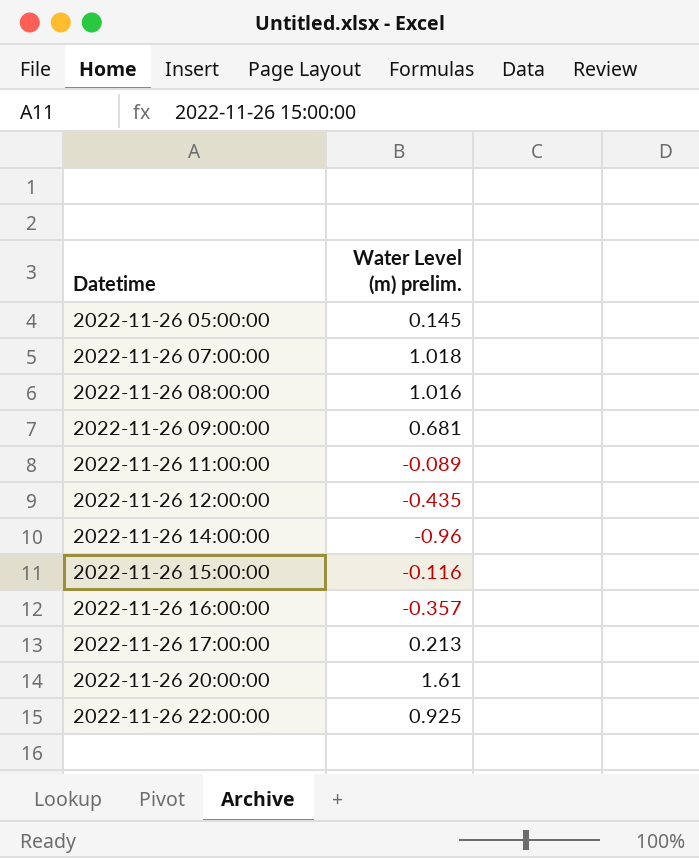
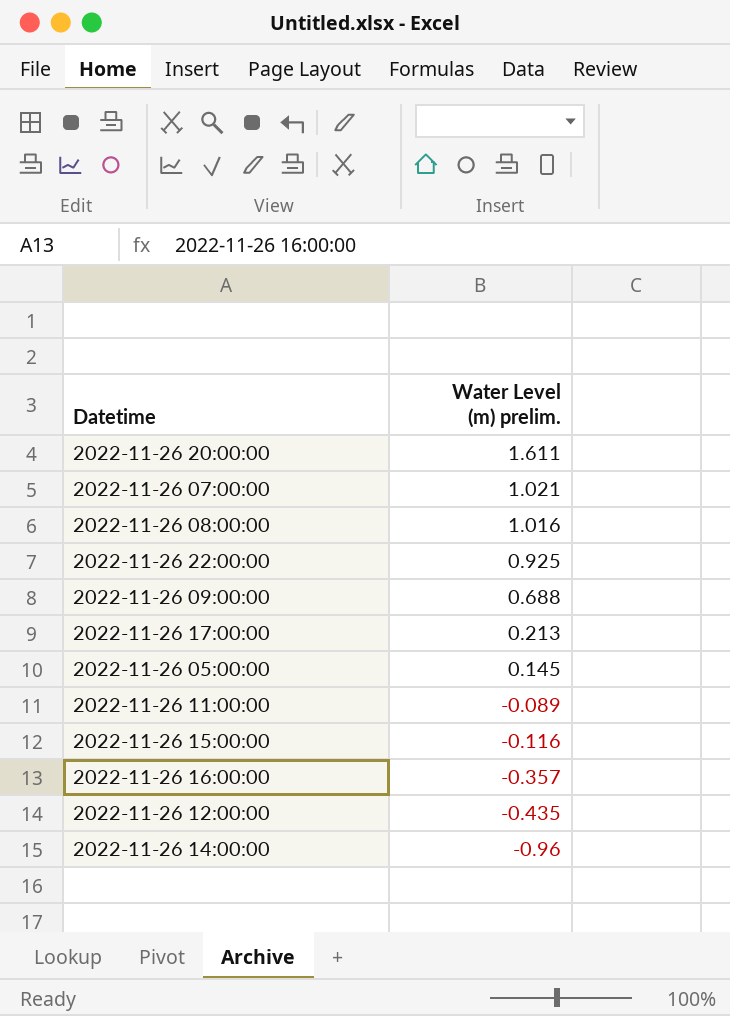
row order: Datetime ascending -> Water Level (m) prelim. descending
2022-11-26 20:00:00 | Water Level (m) prelim.: 1.61 -> 1.611
2022-11-26 07:00:00 | Water Level (m) prelim.: 1.018 -> 1.021
2022-11-26 09:00:00 | Water Level (m) prelim.: 0.681 -> 0.688

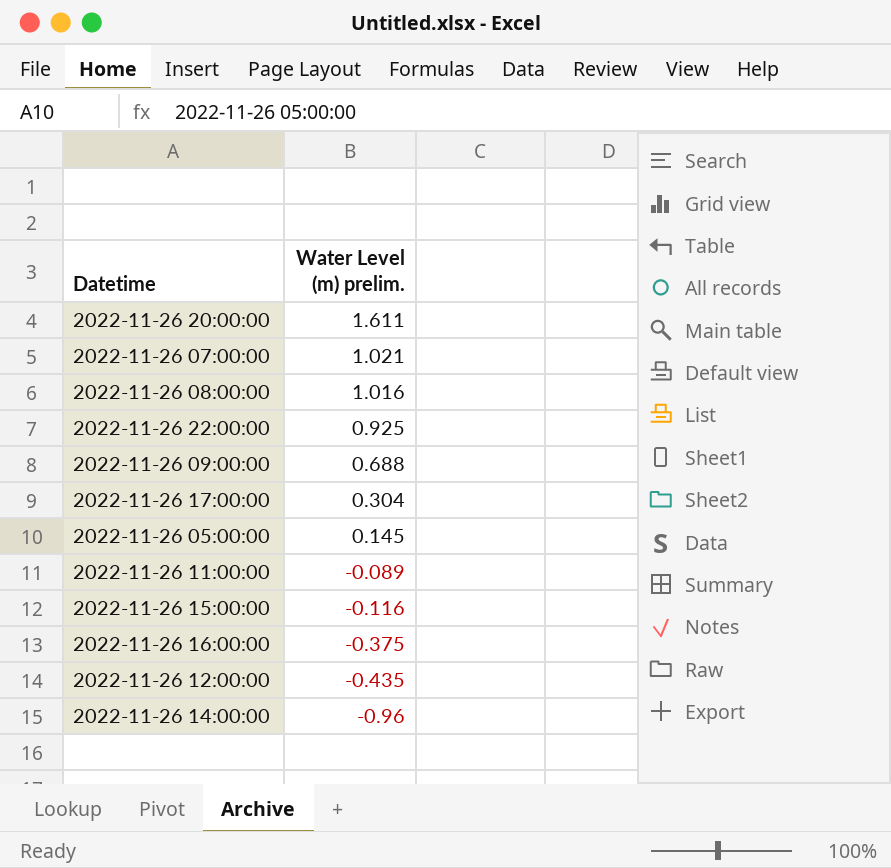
2022-11-26 17:00:00 | Water Level (m) prelim.: 0.213 -> 0.304
2022-11-26 16:00:00 | Water Level (m) prelim.: -0.357 -> -0.375

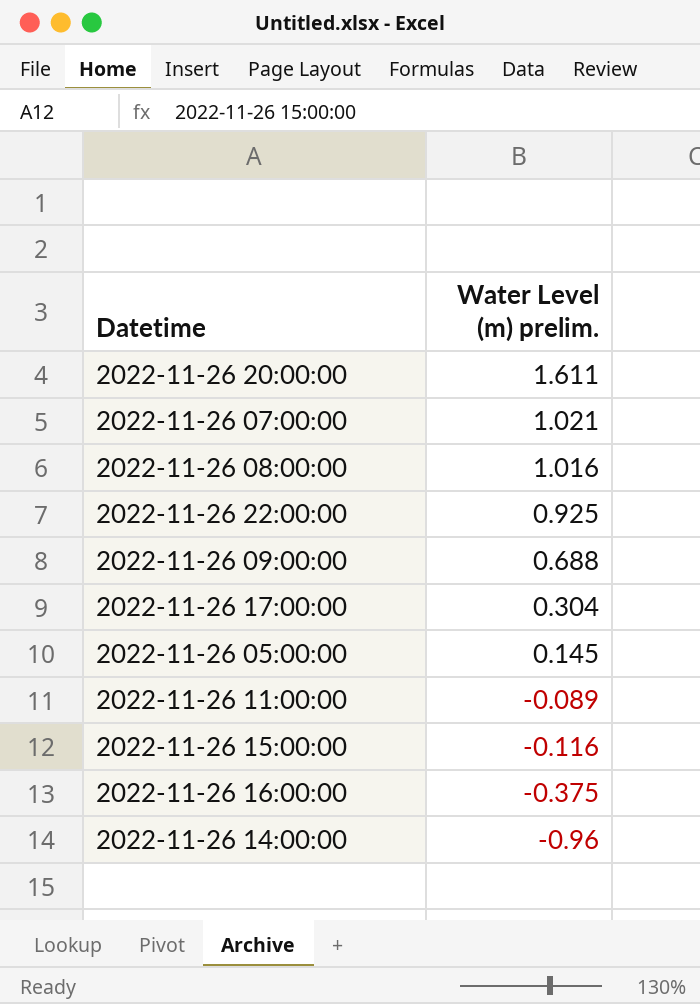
row 2022-11-26 12:00:00: -0.435 -> none

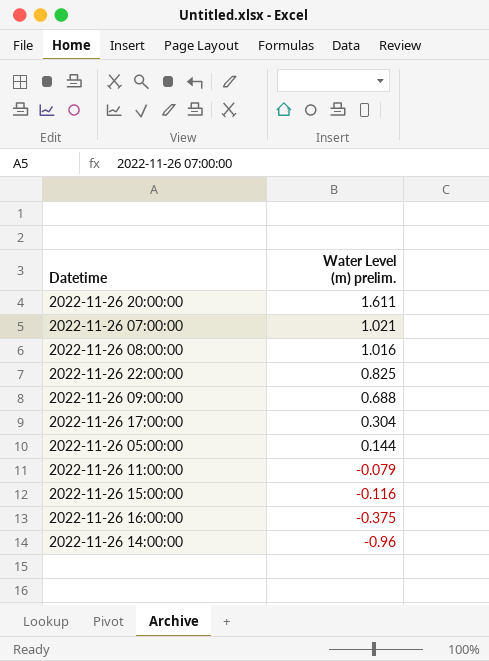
2022-11-26 22:00:00 | Water Level (m) prelim.: 0.925 -> 0.825
2022-11-26 05:00:00 | Water Level (m) prelim.: 0.145 -> 0.144
2022-11-26 11:00:00 | Water Level (m) prelim.: -0.089 -> -0.079

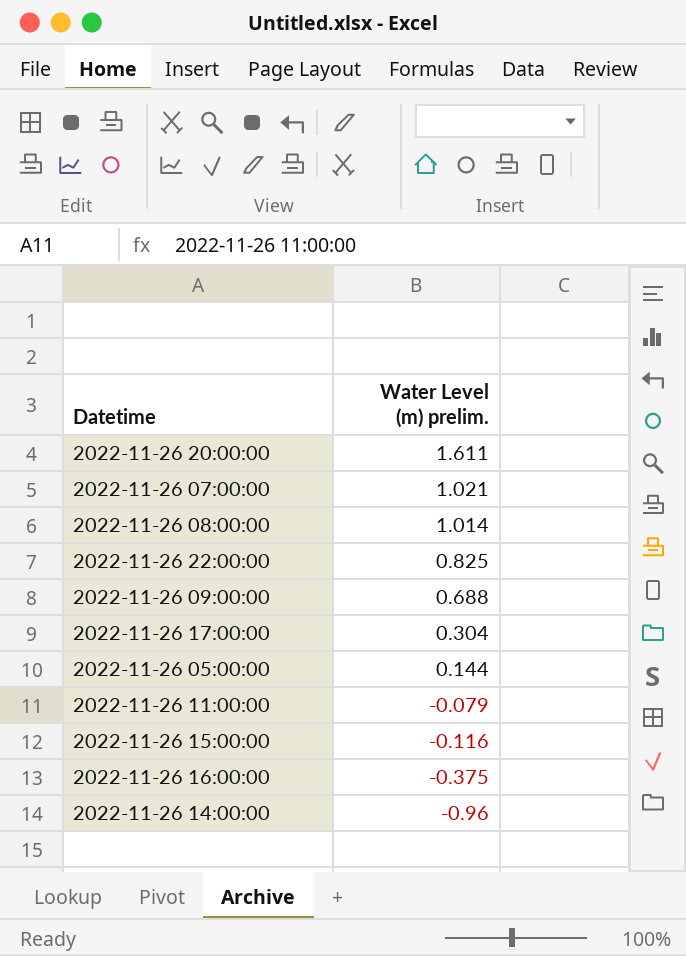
2022-11-26 08:00:00 | Water Level (m) prelim.: 1.016 -> 1.014

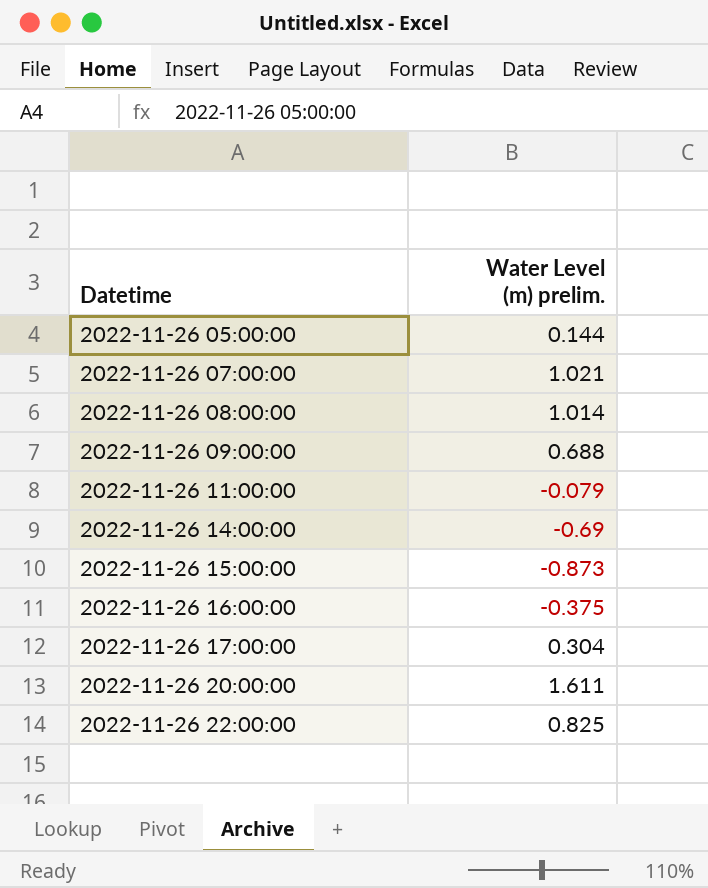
row order: Water Level (m) prelim. descending -> Datetime ascending
2022-11-26 14:00:00 | Water Level (m) prelim.: -0.96 -> -0.69
2022-11-26 15:00:00 | Water Level (m) prelim.: -0.116 -> -0.873

